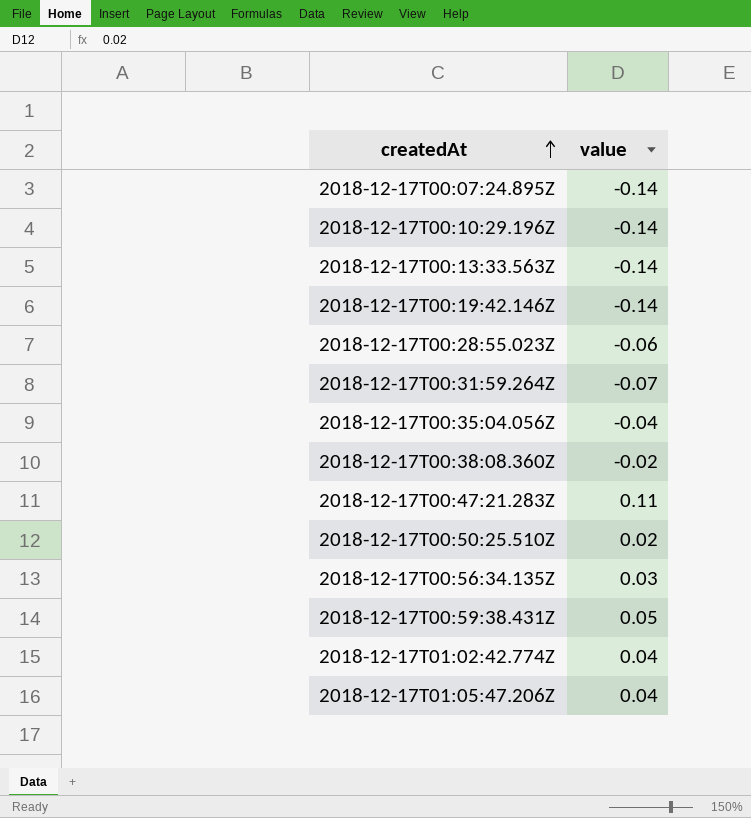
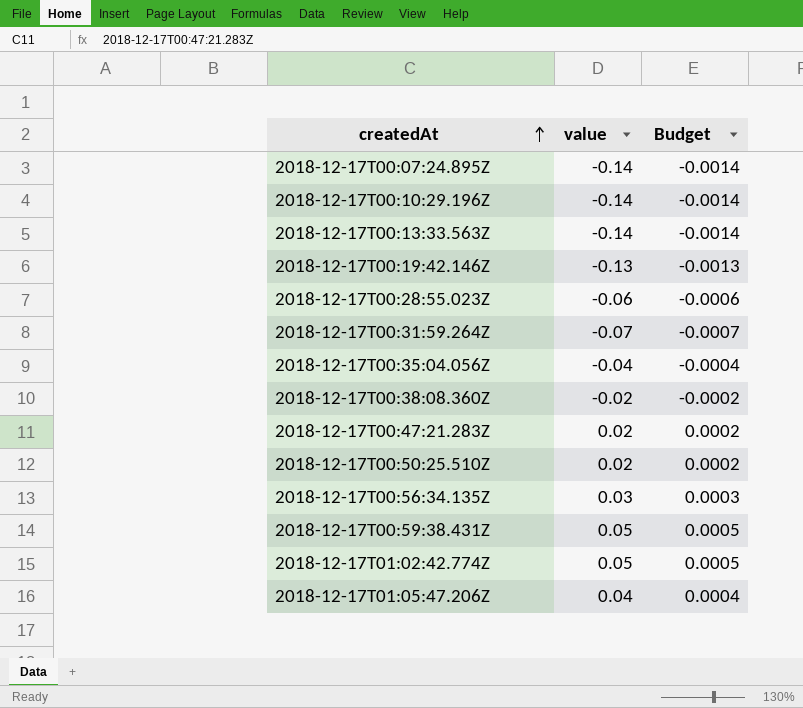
column Budget | formula: none -> [value] * 0.01
2018-12-17T00:19:42.146Z | value: -0.14 -> -0.13
2018-12-17T00:47:21.283Z | value: 0.11 -> 0.02
2018-12-17T01:02:42.774Z | value: 0.04 -> 0.05

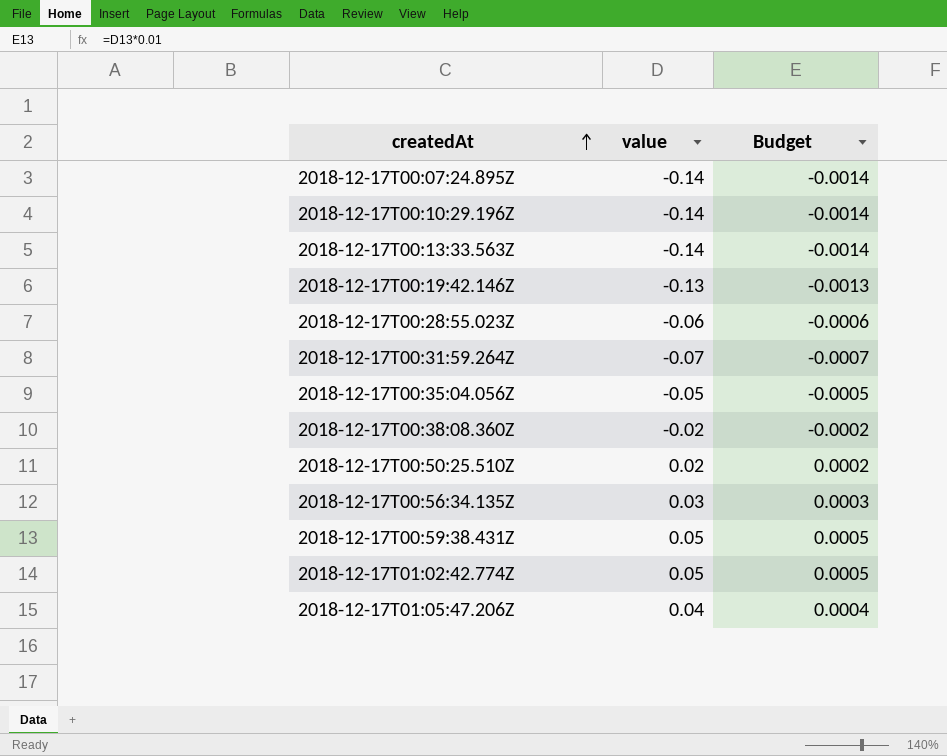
row 2018-12-17T00:47:21.283Z: 0.02 | 0.0002 -> none
2018-12-17T00:35:04.056Z | value: -0.04 -> -0.05
2018-12-17T00:35:04.056Z | Budget: -0.0004 -> -0.0005

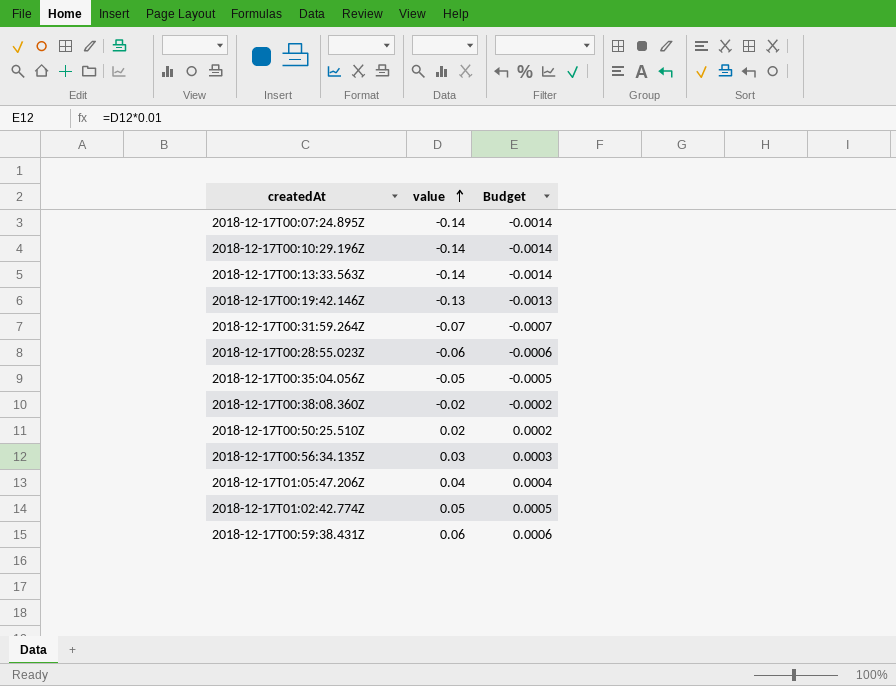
row order: createdAt ascending -> value ascending
2018-12-17T00:59:38.431Z | value: 0.05 -> 0.06
2018-12-17T00:59:38.431Z | Budget: 0.0005 -> 0.0006

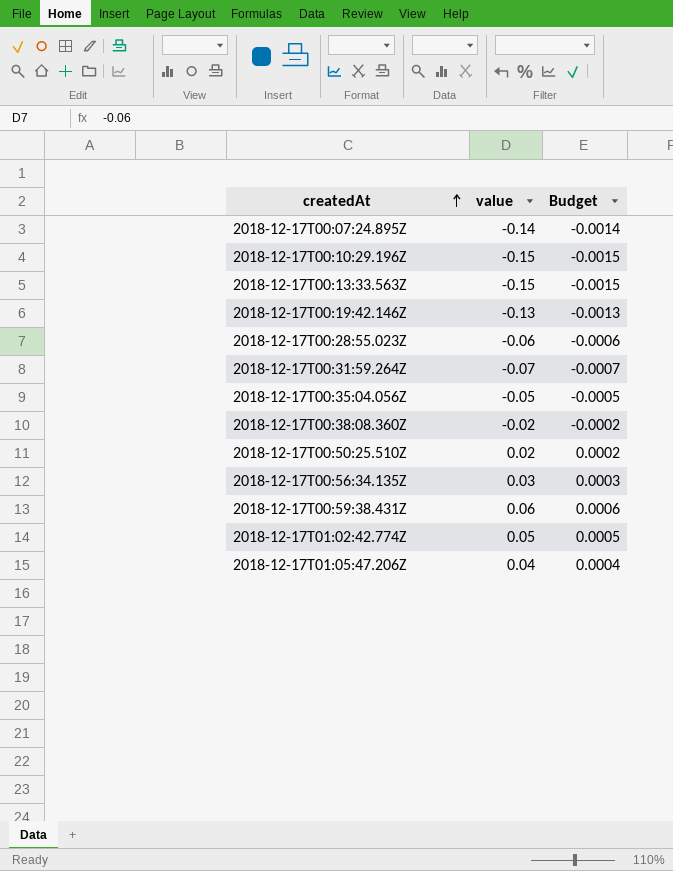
row order: value ascending -> createdAt ascending
2018-12-17T00:10:29.196Z | value: -0.14 -> -0.15
2018-12-17T00:10:29.196Z | Budget: -0.0014 -> -0.0015
2018-12-17T00:13:33.563Z | value: -0.14 -> -0.15
2018-12-17T00:13:33.563Z | Budget: -0.0014 -> -0.0015

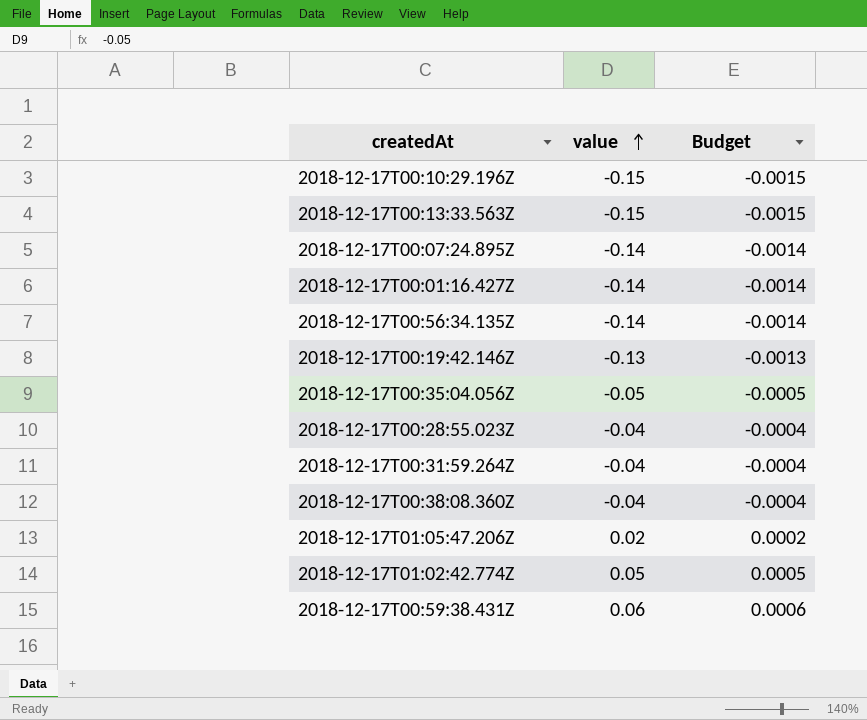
row order: createdAt ascending -> value ascending
row 2018-12-17T00:50:25.510Z: 0.02 | 0.0002 -> none
row 2018-12-17T00:01:16.427Z: none -> -0.14 | -0.0014
2018-12-17T00:56:34.135Z | value: 0.03 -> -0.14
2018-12-17T00:56:34.135Z | Budget: 0.0003 -> -0.0014
2018-12-17T00:28:55.023Z | value: -0.06 -> -0.04
2018-12-17T00:28:55.023Z | Budget: -0.0006 -> -0.0004
2018-12-17T00:31:59.264Z | value: -0.07 -> -0.04
2018-12-17T00:31:59.264Z | Budget: -0.0007 -> -0.0004
2018-12-17T00:38:08.360Z | value: -0.02 -> -0.04
2018-12-17T00:38:08.360Z | Budget: -0.0002 -> -0.0004
2018-12-17T01:05:47.206Z | value: 0.04 -> 0.02
2018-12-17T01:05:47.206Z | Budget: 0.0004 -> 0.0002

